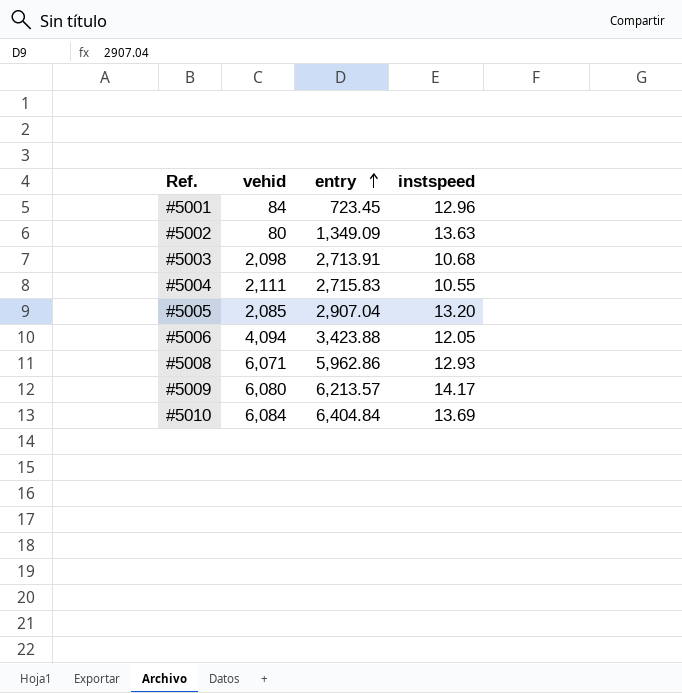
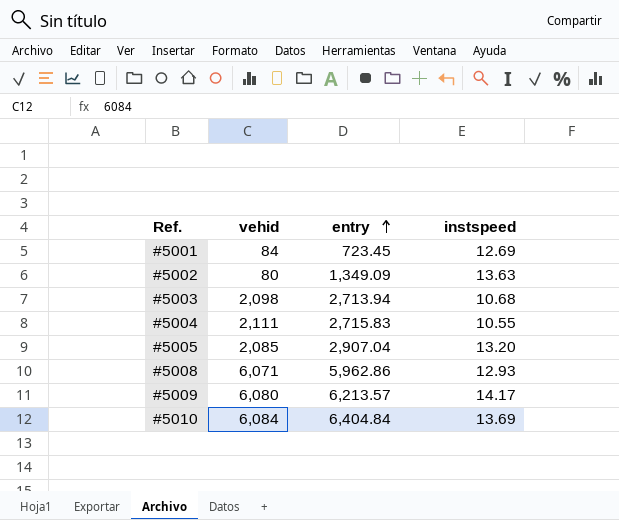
row #5006: 4,094 | 3,423.88 | 12.05 -> none
#5001 | instspeed: 12.96 -> 12.69
#5003 | entry: 2,713.91 -> 2,713.94

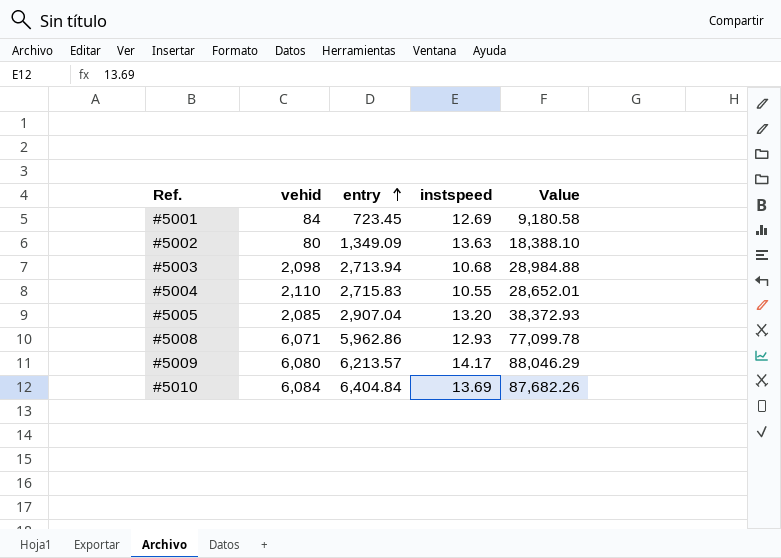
column Value | formula: none -> [entry] * [instspeed]
#5004 | vehid: 2,111 -> 2,110

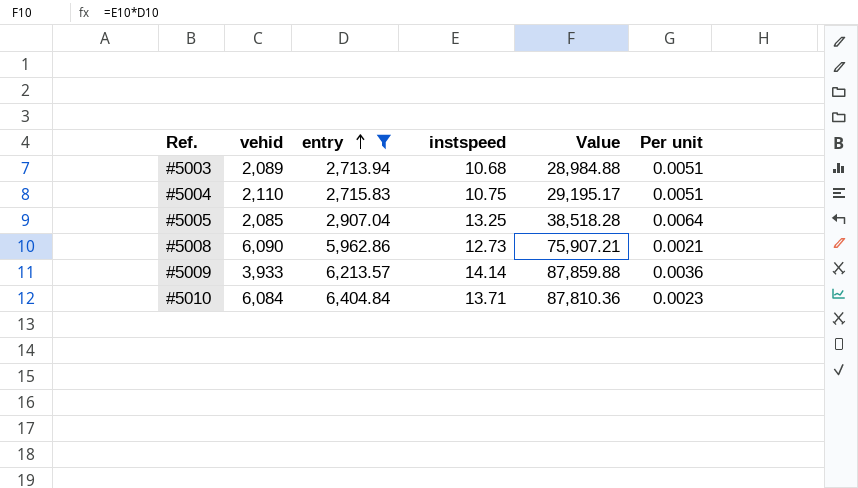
filter: none -> entry >= 2,713.94
column Per unit | formula: none -> [instspeed] / [vehid]
#5003 | vehid: 2,098 -> 2,089
#5004 | instspeed: 10.55 -> 10.75
#5004 | Value: 28,652.01 -> 29,195.17
#5005 | instspeed: 13.20 -> 13.25
#5005 | Value: 38,372.93 -> 38,518.28
#5008 | vehid: 6,071 -> 6,090
#5008 | instspeed: 12.93 -> 12.73
#5008 | Value: 77,099.78 -> 75,907.21
#5009 | vehid: 6,080 -> 3,933
#5009 | instspeed: 14.17 -> 14.14
#5009 | Value: 88,046.29 -> 87,859.88
#5010 | instspeed: 13.69 -> 13.71
#5010 | Value: 87,682.26 -> 87,810.36

